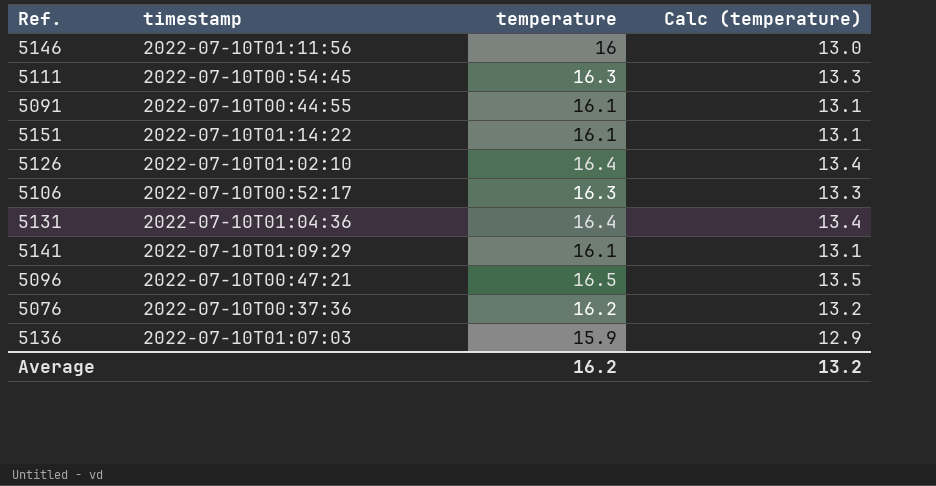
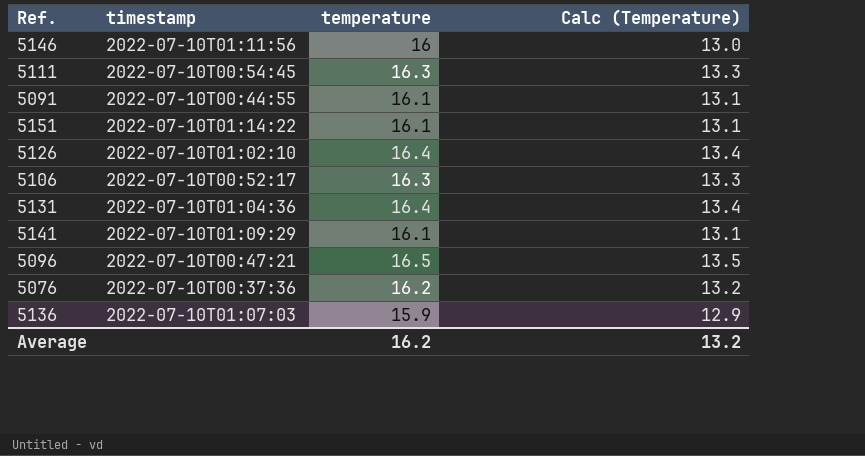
column name: Calc (temperature) -> Calc (Temperature)

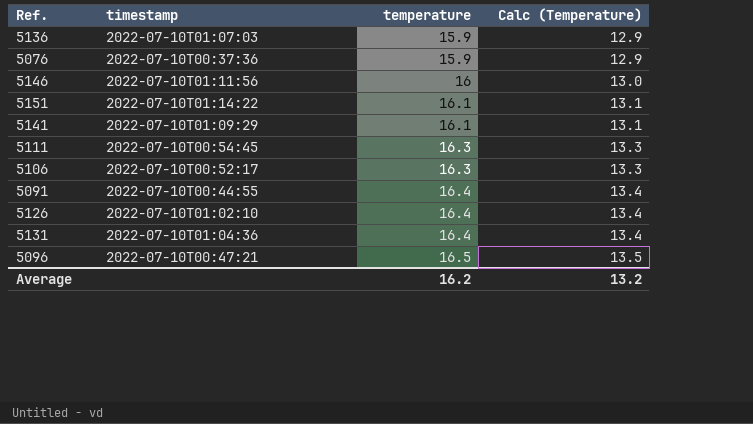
row order: none -> temperature ascending
5076 | temperature: 16.2 -> 15.9
5076 | Calc (Temperature): 13.2 -> 12.9
5091 | temperature: 16.1 -> 16.4
5091 | Calc (Temperature): 13.1 -> 13.4

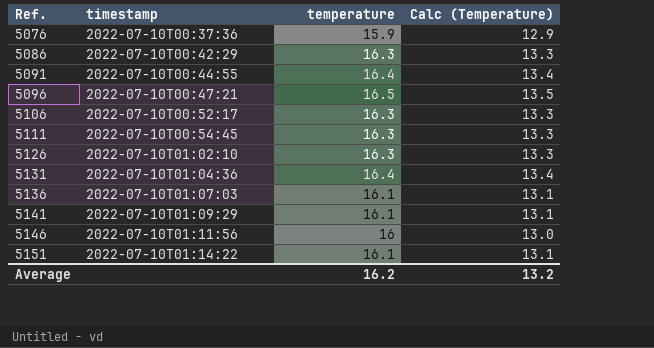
row order: temperature ascending -> Ref. ascending
row 5086: none -> 2022-07-10T00:42:29 | 16.3 | 13.3
5126 | temperature: 16.4 -> 16.3
5126 | Calc (Temperature): 13.4 -> 13.3
5136 | temperature: 15.9 -> 16.1
5136 | Calc (Temperature): 12.9 -> 13.1

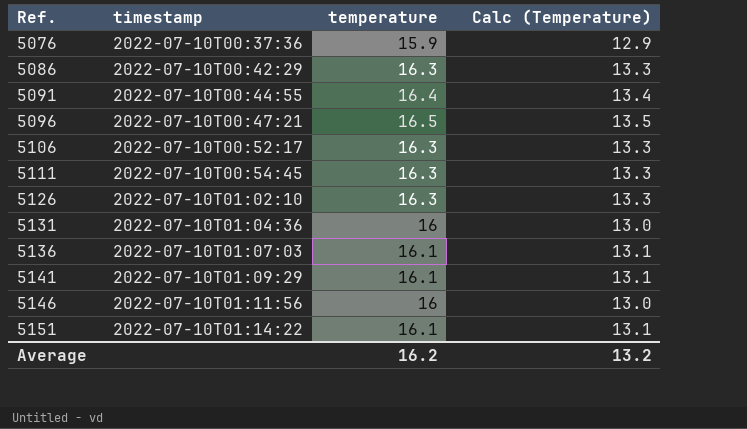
5131 | temperature: 16.4 -> 16
5131 | Calc (Temperature): 13.4 -> 13.0

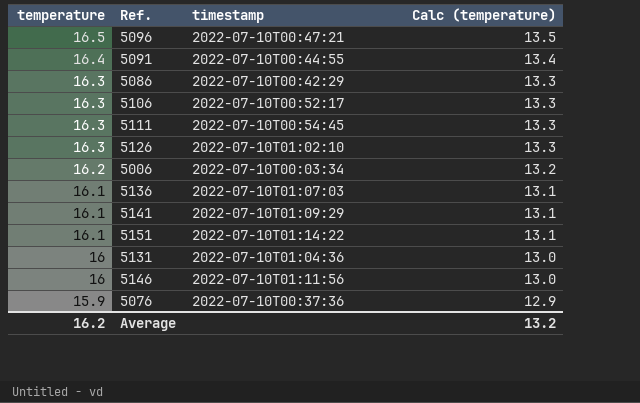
row order: Ref. ascending -> temperature descending
column temperature | position: 3 -> 1
column name: Calc (Temperature) -> Calc (temperature)
row 5006: none -> 16.2 | 2022-07-10T00:03:34 | 13.2

